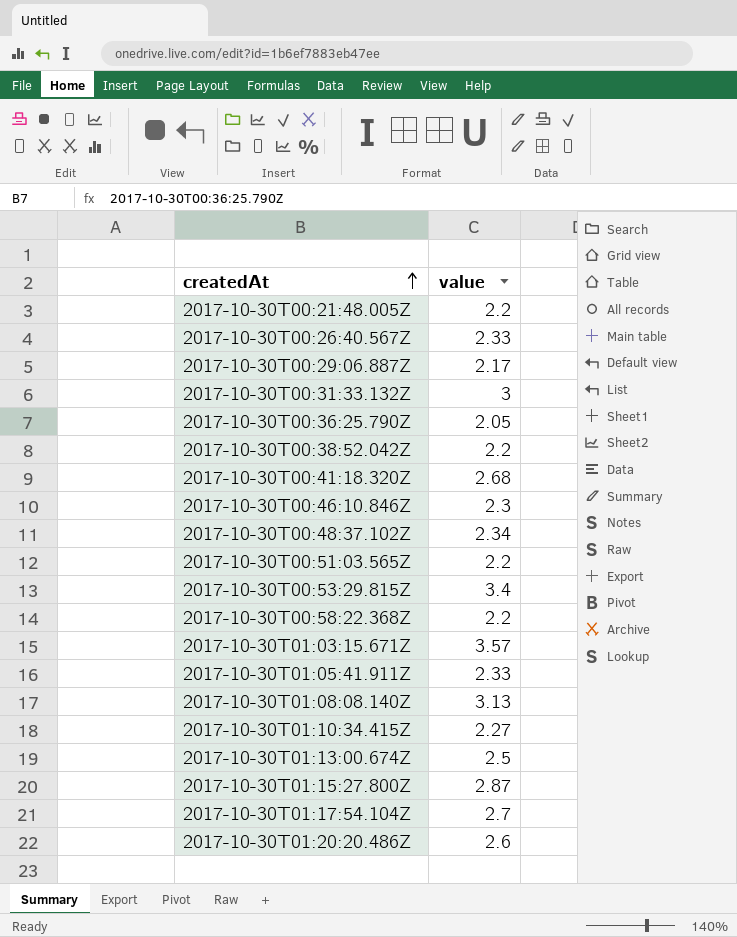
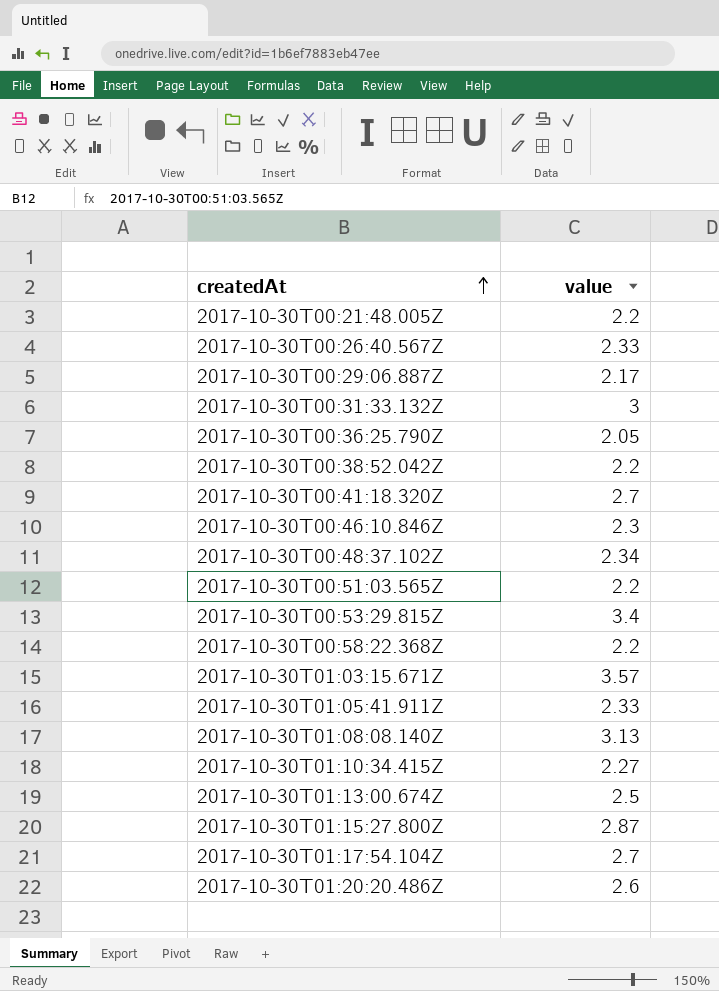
2017-10-30T00:41:18.320Z | value: 2.68 -> 2.7

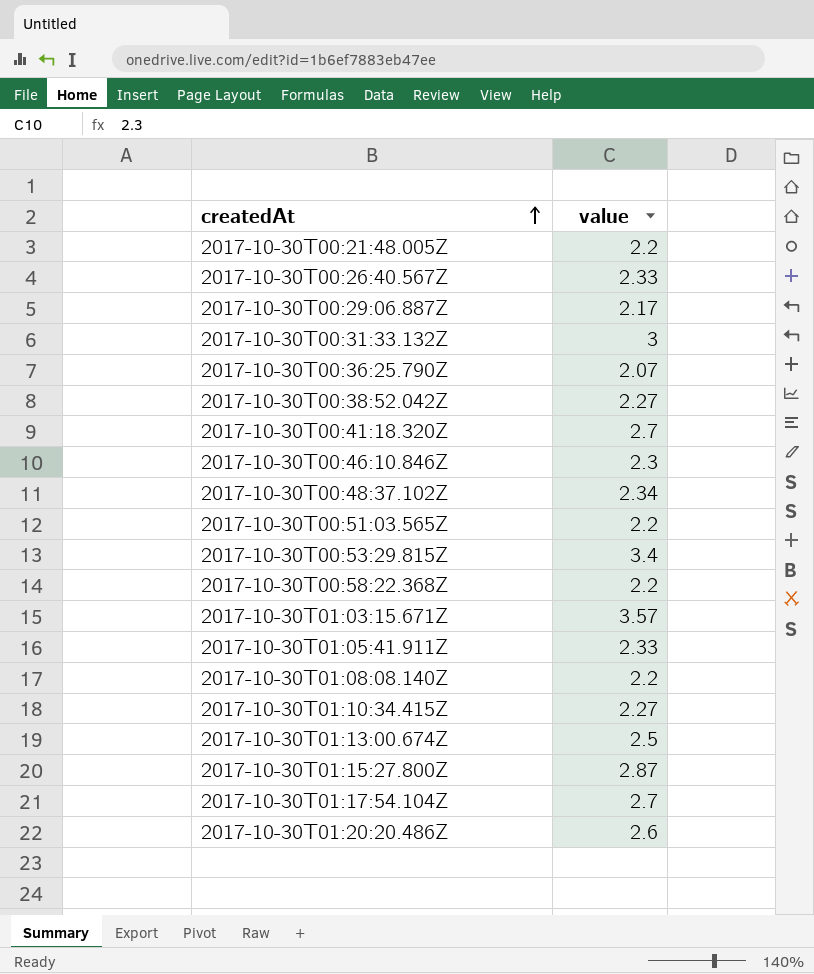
2017-10-30T00:36:25.790Z | value: 2.05 -> 2.07
2017-10-30T00:38:52.042Z | value: 2.2 -> 2.27
2017-10-30T01:08:08.140Z | value: 3.13 -> 2.2

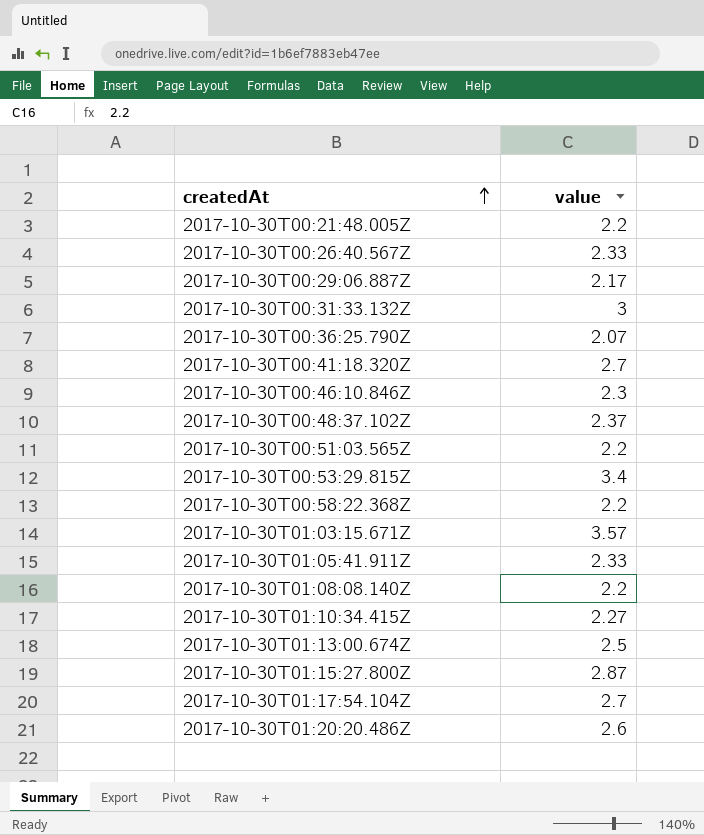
row 2017-10-30T00:38:52.042Z: 2.27 -> none
2017-10-30T00:48:37.102Z | value: 2.34 -> 2.37

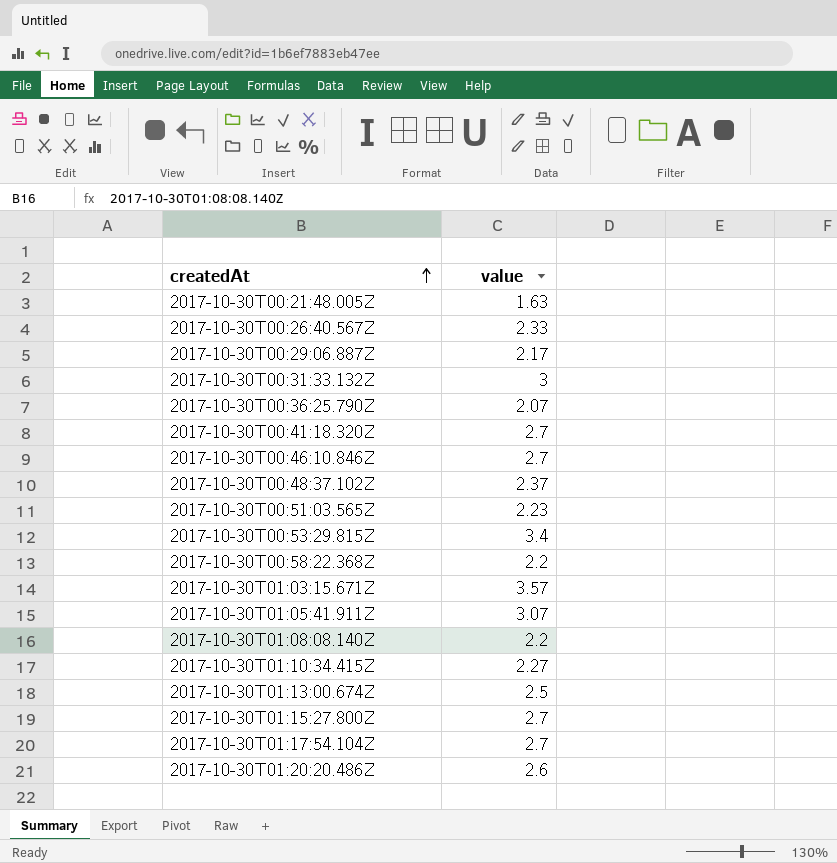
2017-10-30T00:21:48.005Z | value: 2.2 -> 1.63
2017-10-30T00:46:10.846Z | value: 2.3 -> 2.7
2017-10-30T00:51:03.565Z | value: 2.2 -> 2.23
2017-10-30T01:05:41.911Z | value: 2.33 -> 3.07
2017-10-30T01:15:27.800Z | value: 2.87 -> 2.7

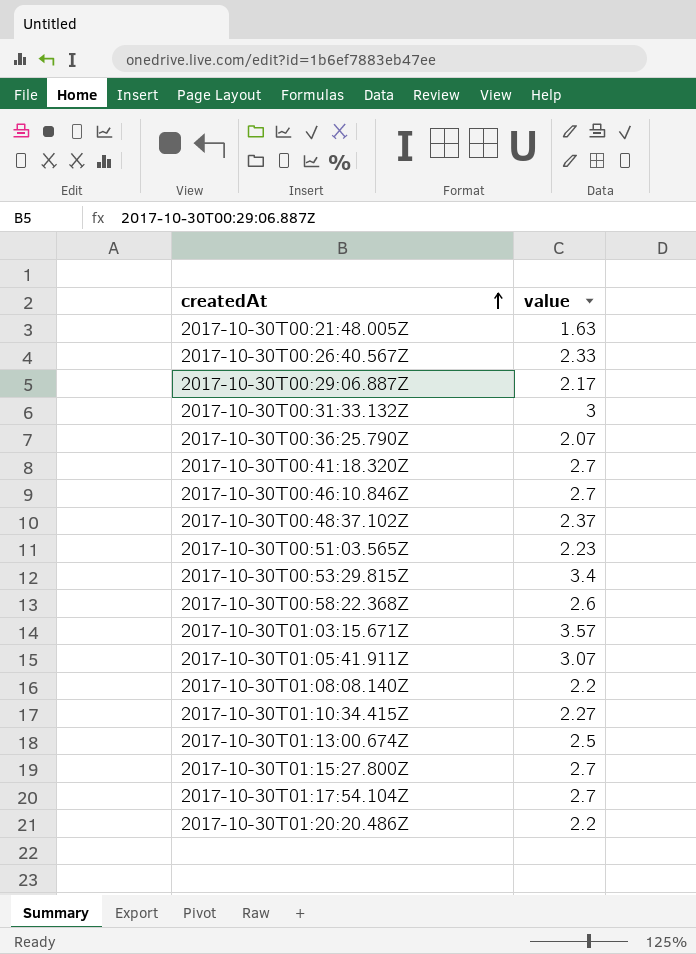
2017-10-30T00:58:22.368Z | value: 2.2 -> 2.6
2017-10-30T01:20:20.486Z | value: 2.6 -> 2.2

